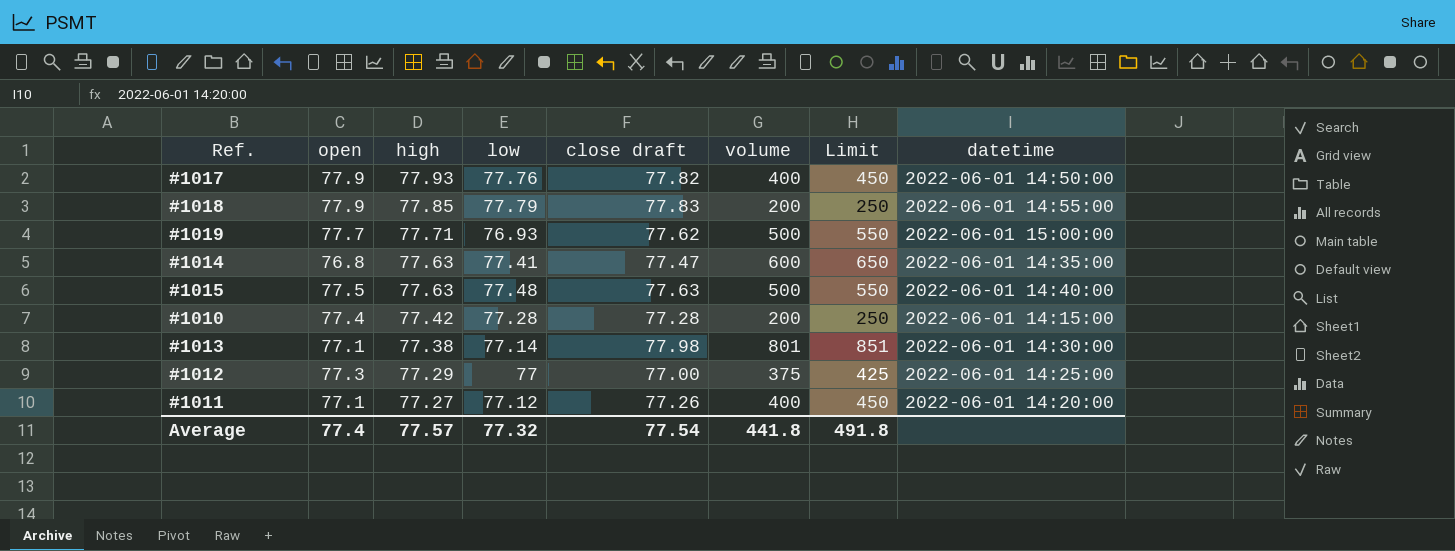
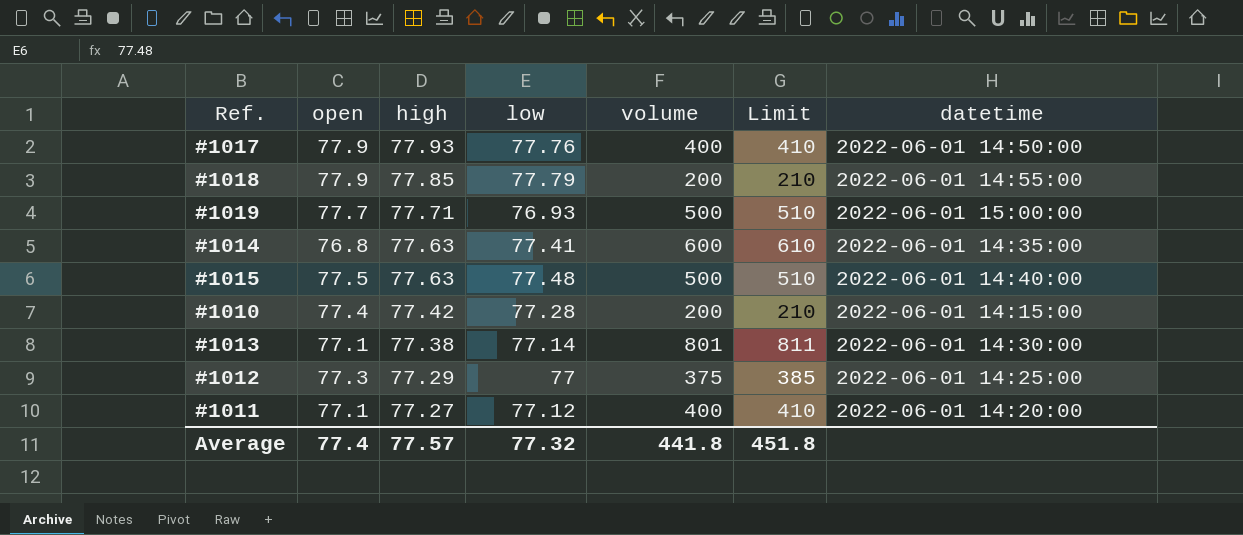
column close draft | position: 5 -> none
column Limit | formula: [volume] + 50 -> [volume] + 10
Average | Limit: 491.8 -> 451.8

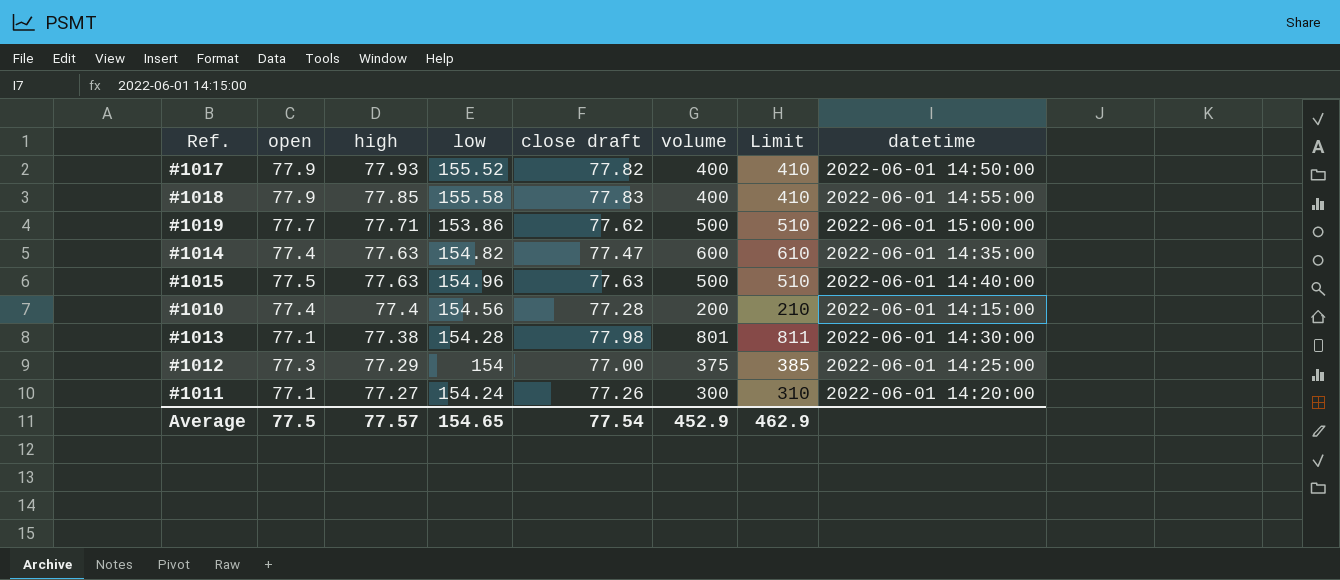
column close draft | position: none -> 5
#1017 | low: 77.76 -> 155.52
#1018 | low: 77.79 -> 155.58
#1018 | volume: 200 -> 400
#1018 | Limit: 210 -> 410
#1019 | low: 76.93 -> 153.86
#1014 | open: 76.8 -> 77.4
#1014 | low: 77.41 -> 154.82
#1015 | low: 77.48 -> 154.96
#1010 | high: 77.42 -> 77.4
#1010 | low: 77.28 -> 154.56
#1013 | low: 77.14 -> 154.28
#1012 | low: 77 -> 154
#1011 | low: 77.12 -> 154.24
#1011 | volume: 400 -> 300
#1011 | Limit: 410 -> 310
Average | open: 77.4 -> 77.5
Average | low: 77.32 -> 154.65
Average | volume: 441.8 -> 452.9
Average | Limit: 451.8 -> 462.9

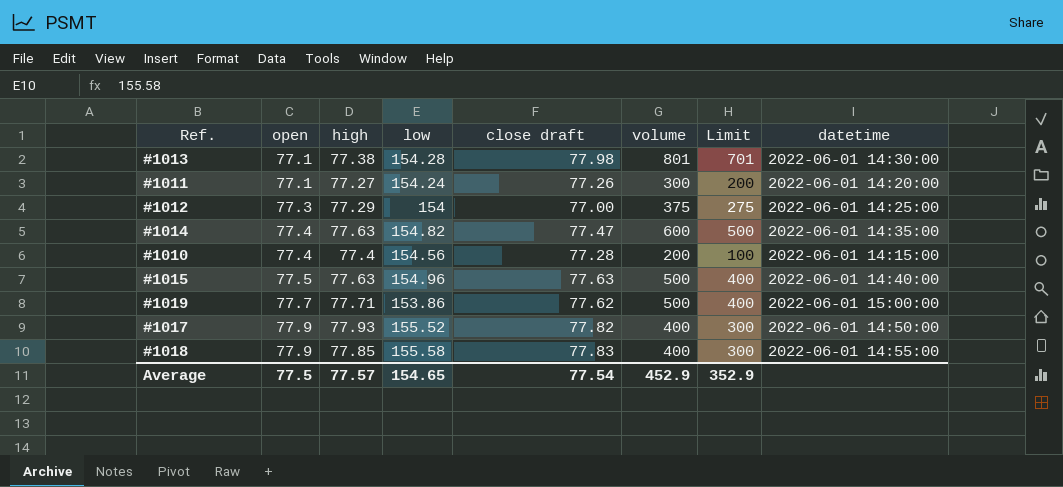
row order: high descending -> open ascending
column Limit | formula: [volume] + 10 -> [volume] - 100
Average | Limit: 462.9 -> 352.9

